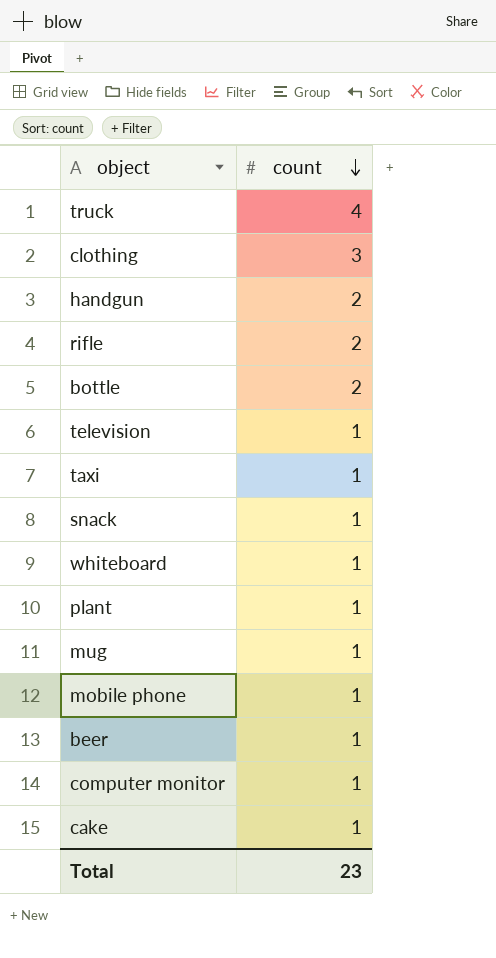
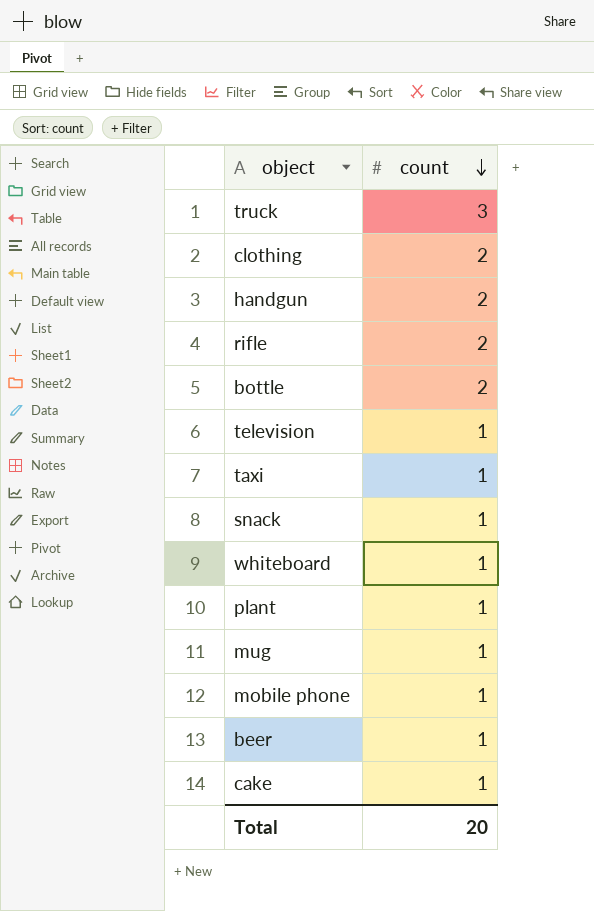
row computer monitor: 1 -> none
truck | count: 4 -> 3
clothing | count: 3 -> 2
Total | count: 23 -> 20

